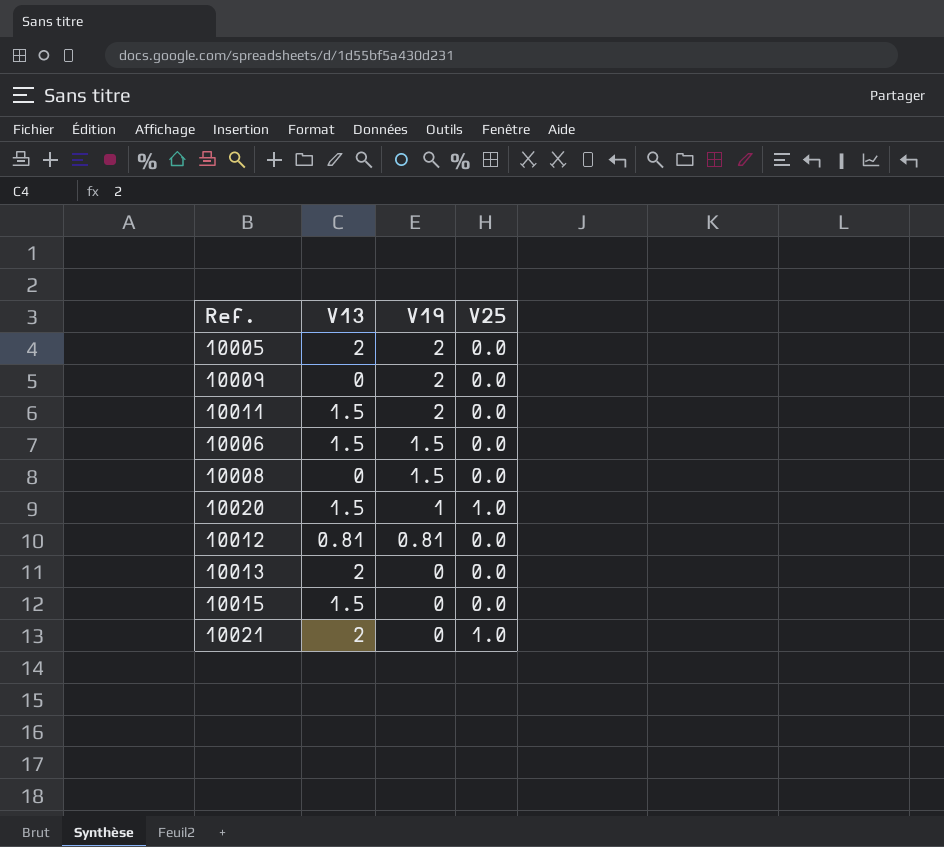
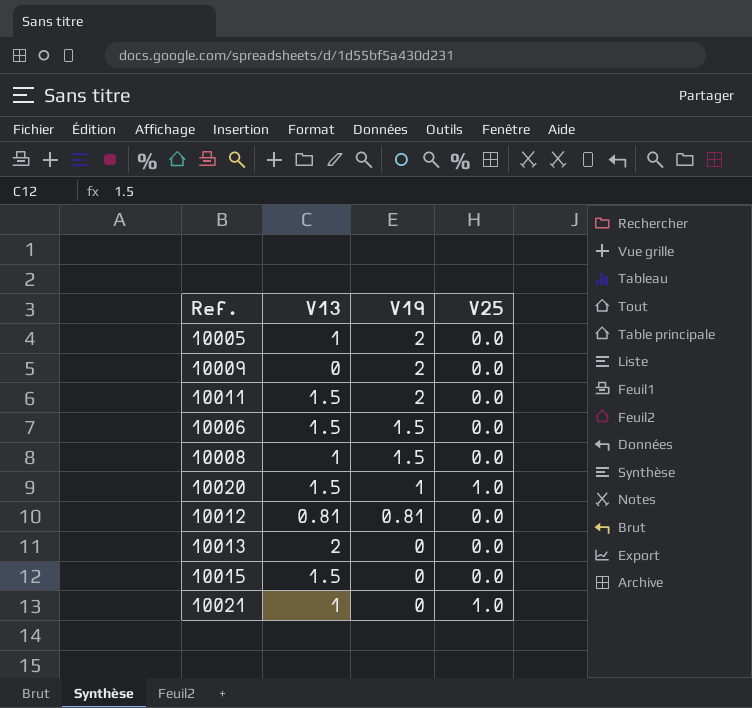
10005 | V13: 2 -> 1
10008 | V13: 0 -> 1
10021 | V13: 2 -> 1

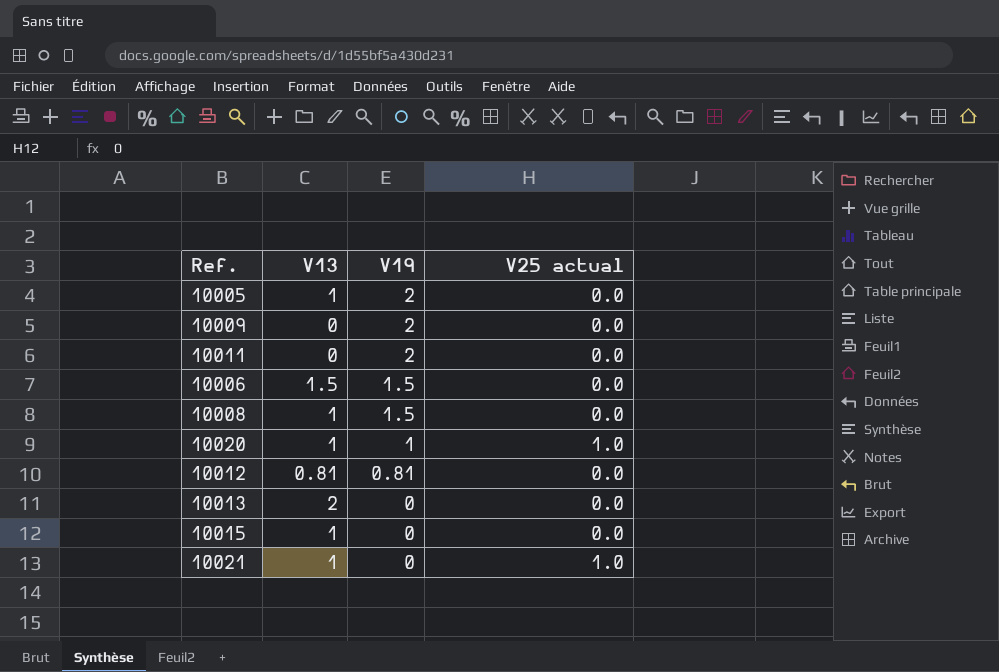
column name: V25 -> V25 actual
10011 | V13: 1.5 -> 0
10020 | V13: 1.5 -> 1
10015 | V13: 1.5 -> 1

